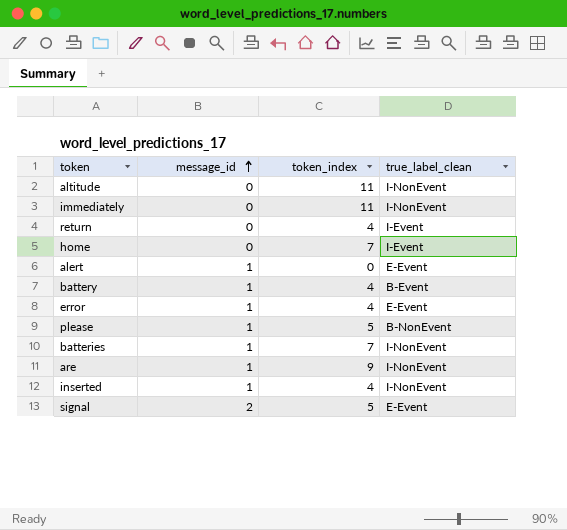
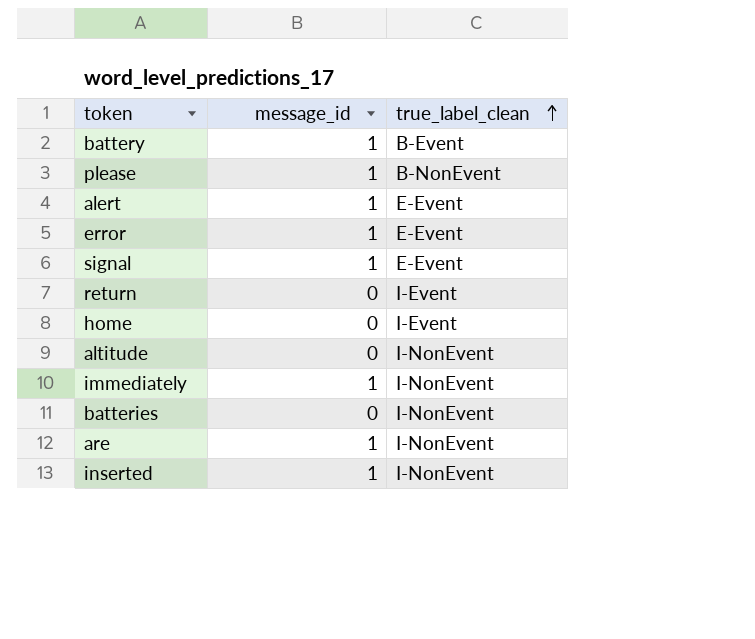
row order: message_id ascending -> true_label_clean ascending
column token_index | position: 3 -> none
signal | message_id: 2 -> 1
immediately | message_id: 0 -> 1
batteries | message_id: 1 -> 0

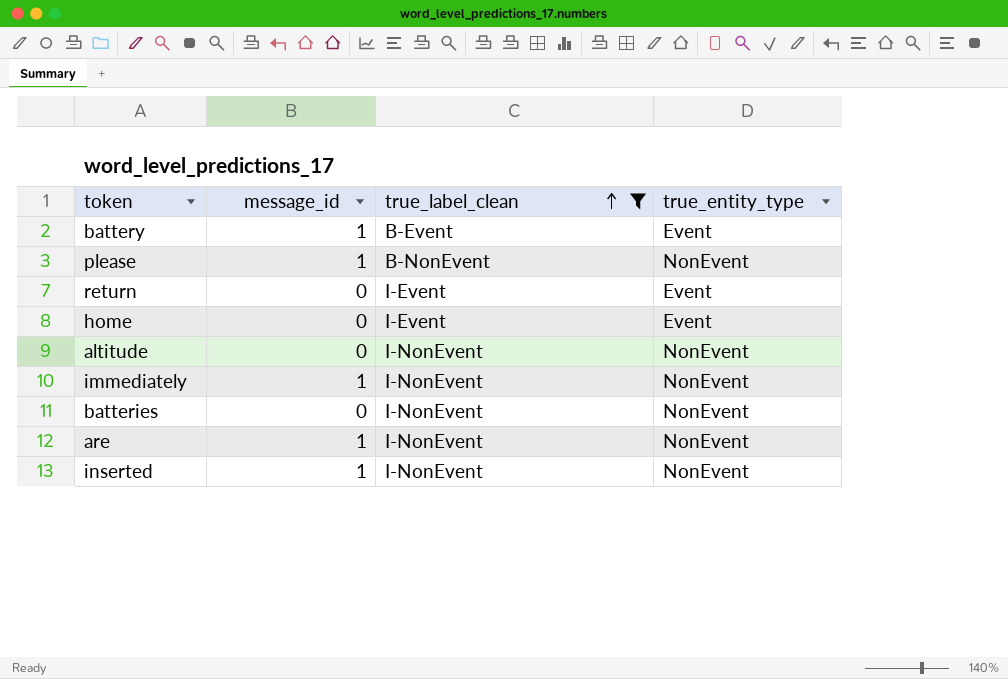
filter: none -> true_label_clean != E-Event
column true_entity_type | position: none -> 4

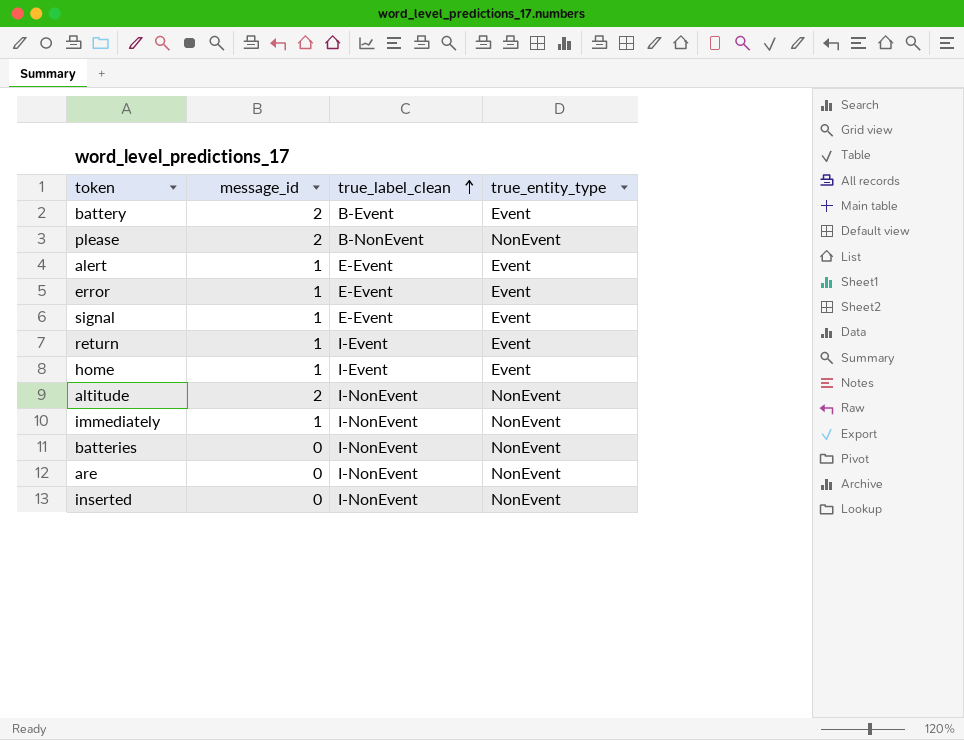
filter: true_label_clean != E-Event -> none
battery | message_id: 1 -> 2
please | message_id: 1 -> 2
return | message_id: 0 -> 1
home | message_id: 0 -> 1
altitude | message_id: 0 -> 2
are | message_id: 1 -> 0
inserted | message_id: 1 -> 0

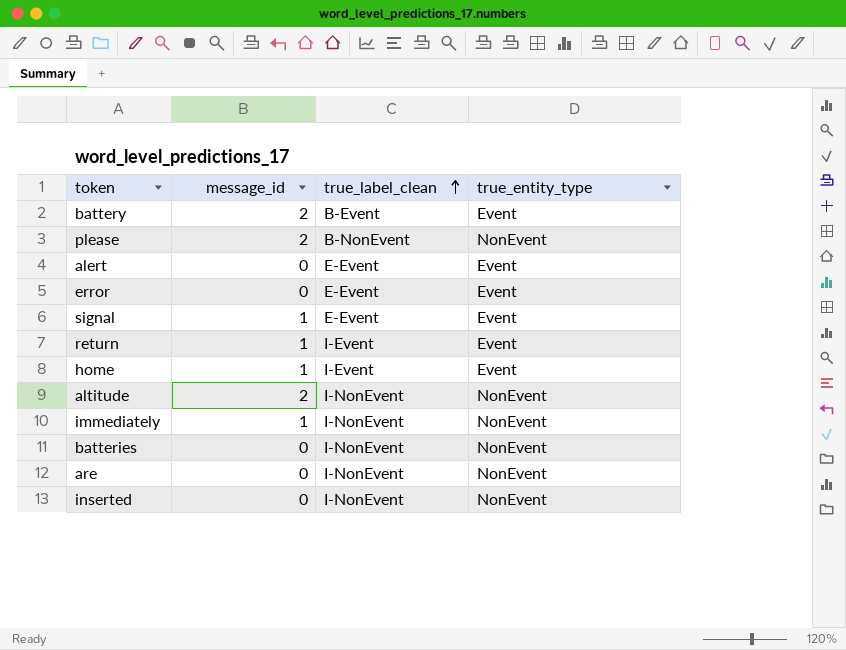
alert | message_id: 1 -> 0
error | message_id: 1 -> 0

